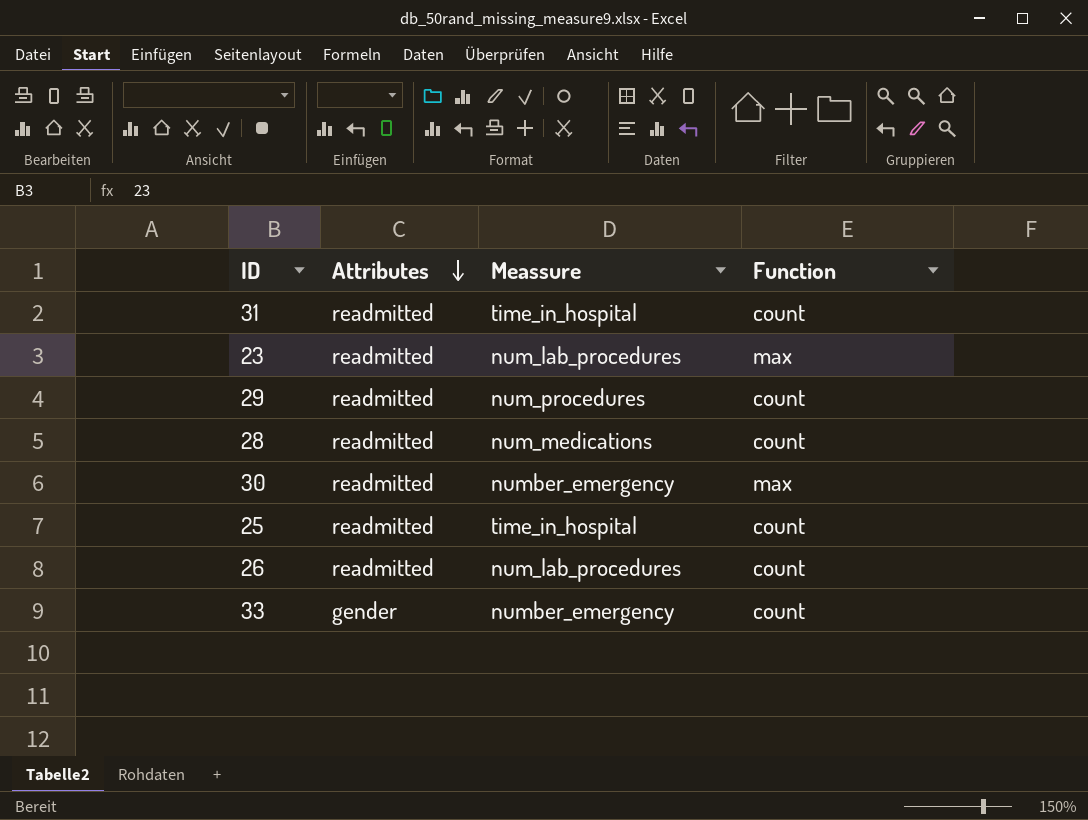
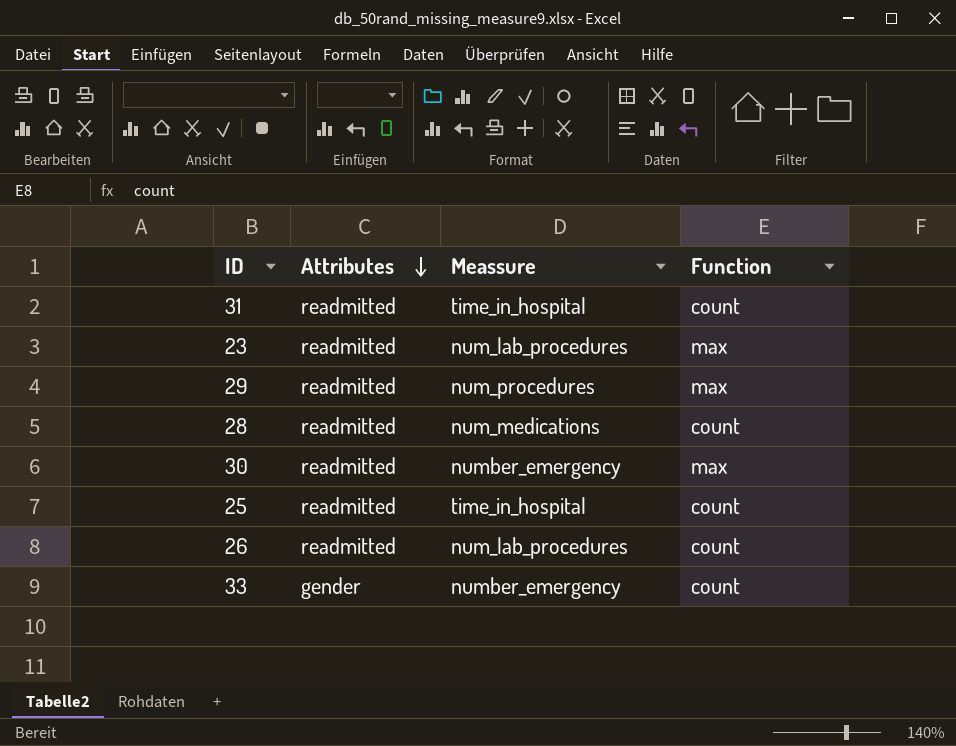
29 | Function: count -> max

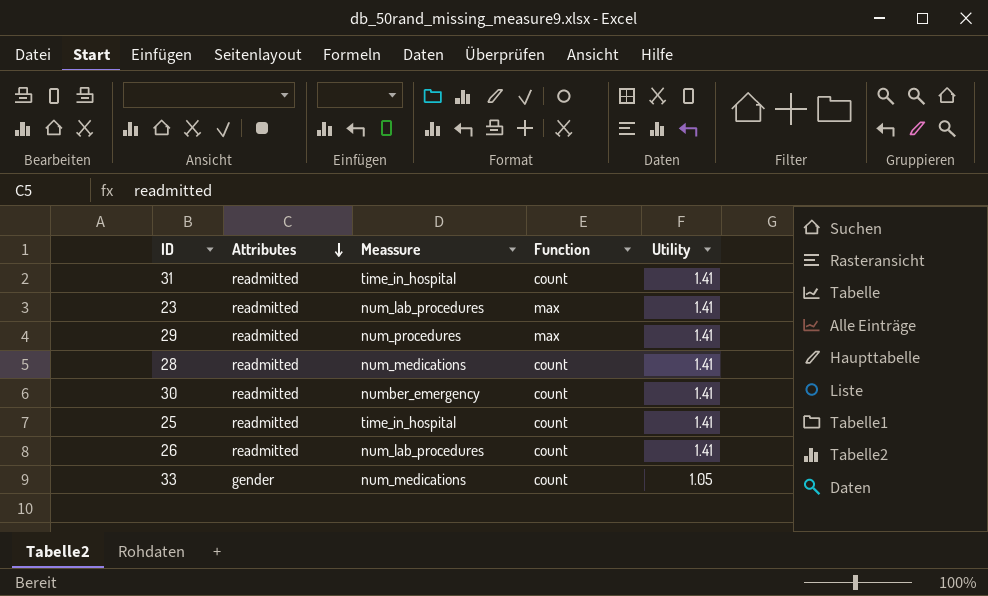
column Utility | position: none -> 5
30 | Function: max -> count
33 | Meassure: number_emergency -> num_medications

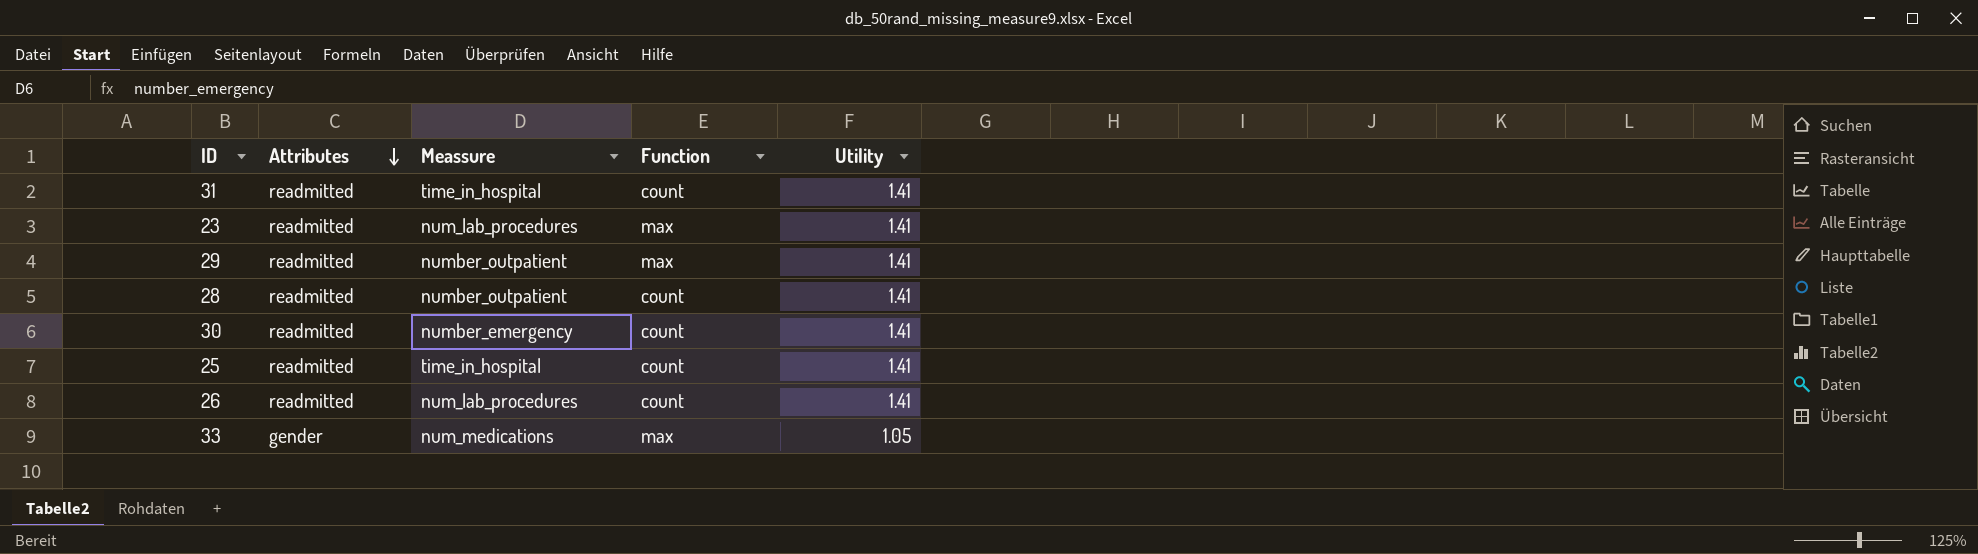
29 | Meassure: num_procedures -> number_outpatient
28 | Meassure: num_medications -> number_outpatient
33 | Function: count -> max

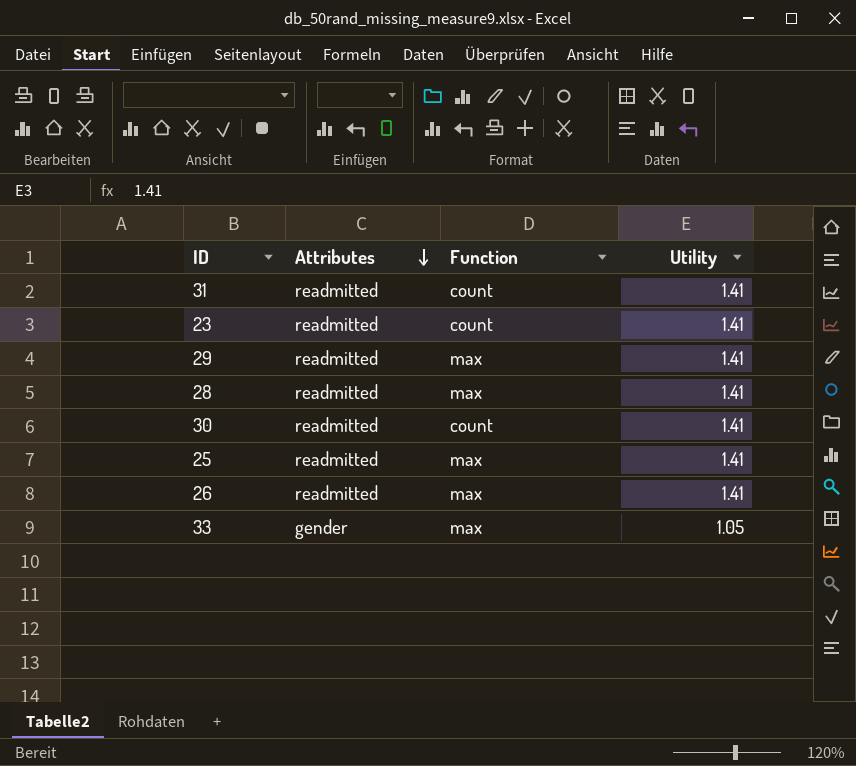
column Meassure | position: 3 -> none
23 | Function: max -> count
28 | Function: count -> max
25 | Function: count -> max
26 | Function: count -> max

